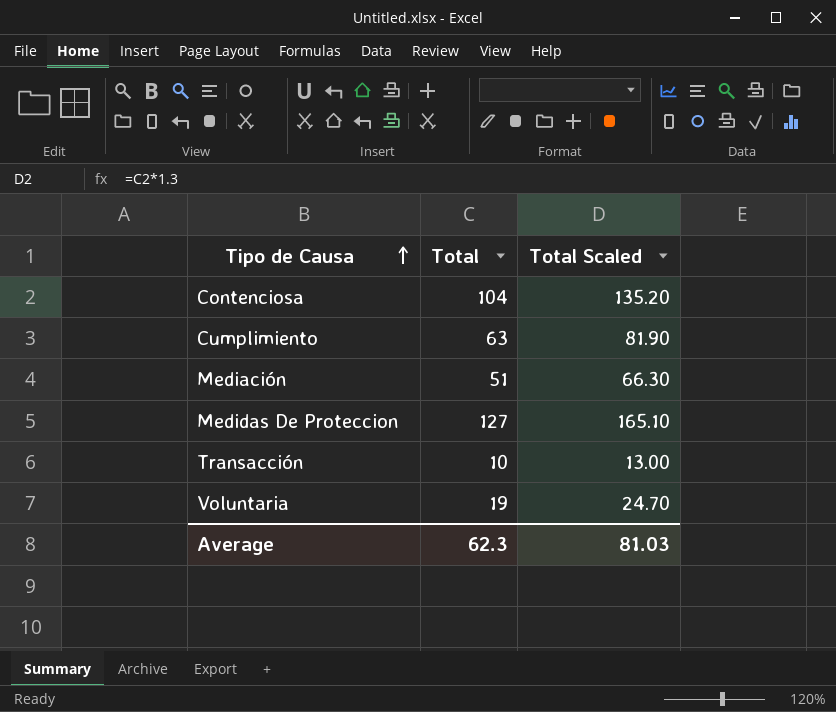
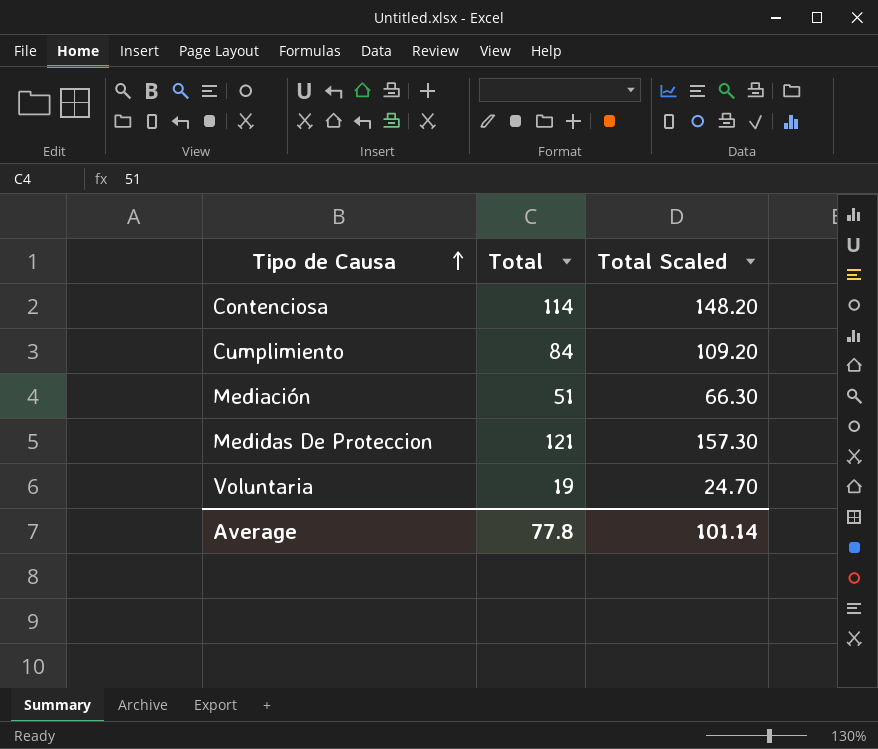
row Transacción: 10 | 13.00 -> none
Contenciosa | Total: 104 -> 114
Contenciosa | Total Scaled: 135.20 -> 148.20
Cumplimiento | Total: 63 -> 84
Cumplimiento | Total Scaled: 81.90 -> 109.20
Medidas De Proteccion | Total: 127 -> 121
Medidas De Proteccion | Total Scaled: 165.10 -> 157.30
Average | Total: 62.3 -> 77.8
Average | Total Scaled: 81.03 -> 101.14

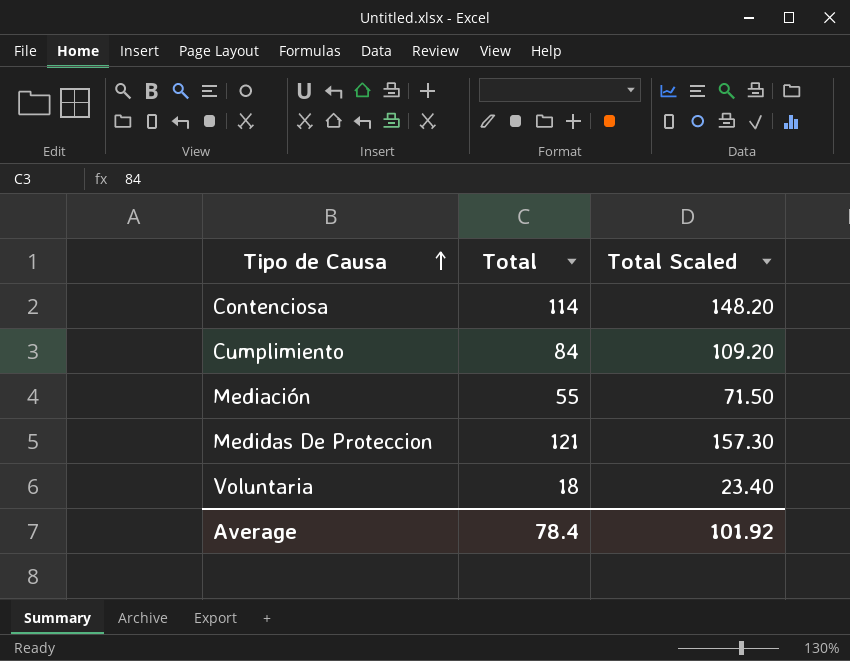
Mediación | Total: 51 -> 55
Mediación | Total Scaled: 66.30 -> 71.50
Voluntaria | Total: 19 -> 18
Voluntaria | Total Scaled: 24.70 -> 23.40
Average | Total: 77.8 -> 78.4
Average | Total Scaled: 101.14 -> 101.92

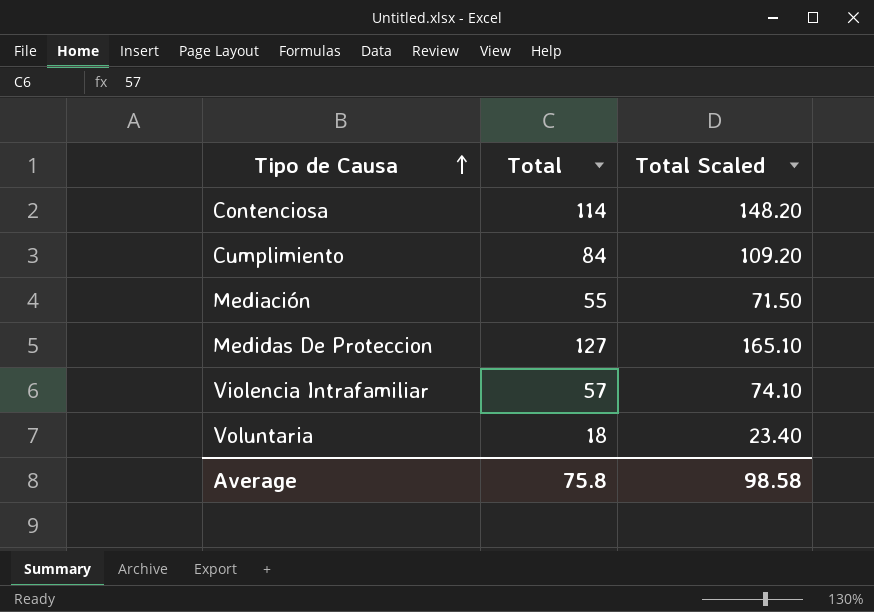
Medidas De Proteccion | Total: 121 -> 127
Medidas De Proteccion | Total Scaled: 157.30 -> 165.10
row Violencia Intrafamiliar: none -> 57 | 74.10
Average | Total: 78.4 -> 75.8
Average | Total Scaled: 101.92 -> 98.58

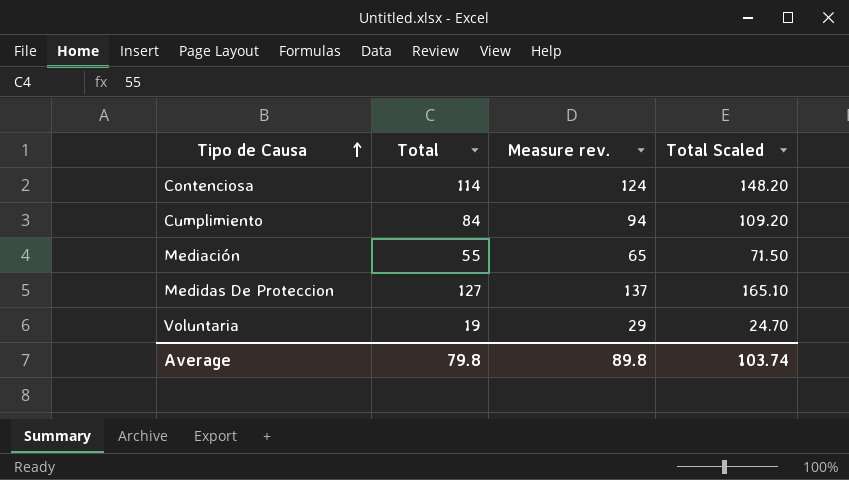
column Measure rev. | formula: none -> [Total] + 10
row Violencia Intrafamiliar: 57 | 74.10 -> none
Voluntaria | Total: 18 -> 19
Voluntaria | Total Scaled: 23.40 -> 24.70
Average | Total: 75.8 -> 79.8
Average | Total Scaled: 98.58 -> 103.74

